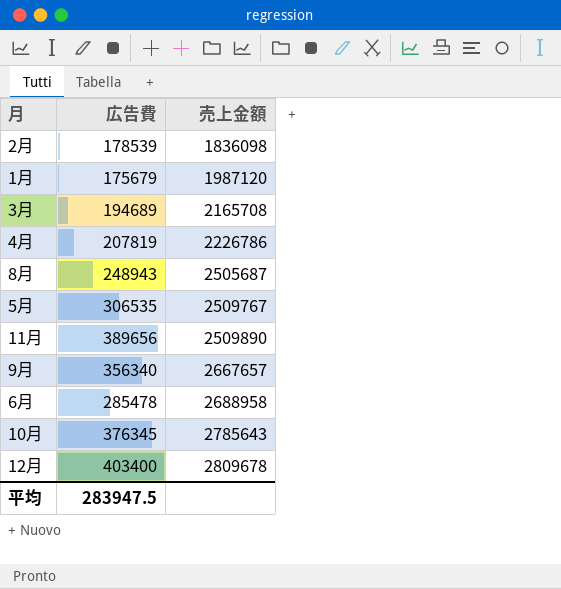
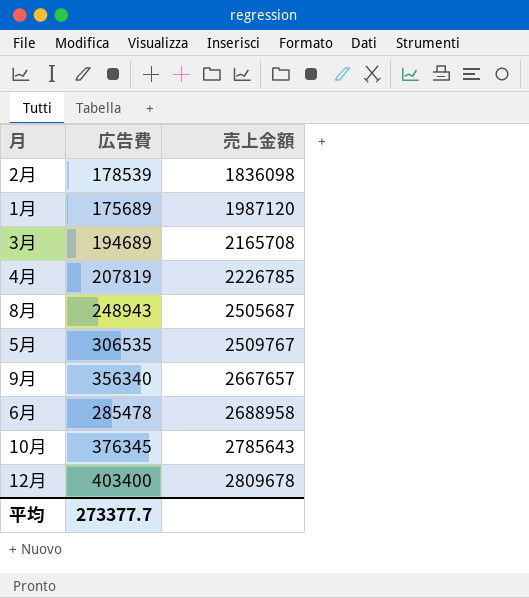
row 11月: 389656 | 2509890 -> none
1月 | 広告費: 175679 -> 175689
4月 | 売上金額: 2226786 -> 2226785
平均 | 広告費: 283947.5 -> 273377.7

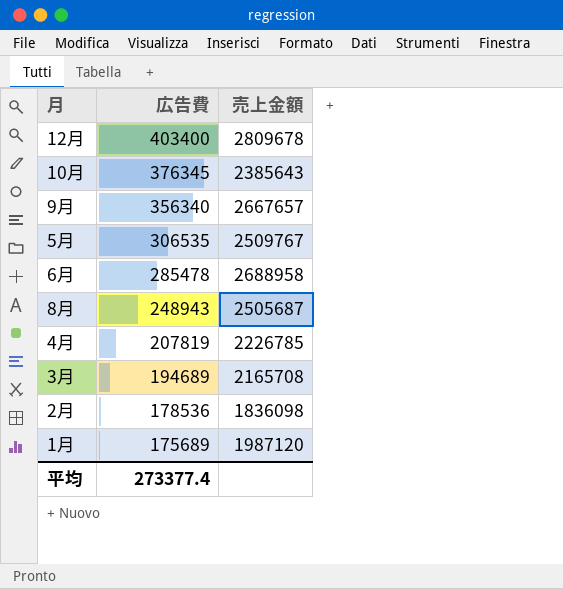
row order: 売上金額 ascending -> 広告費 descending
10月 | 売上金額: 2785643 -> 2385643
2月 | 広告費: 178539 -> 178536
平均 | 広告費: 273377.7 -> 273377.4

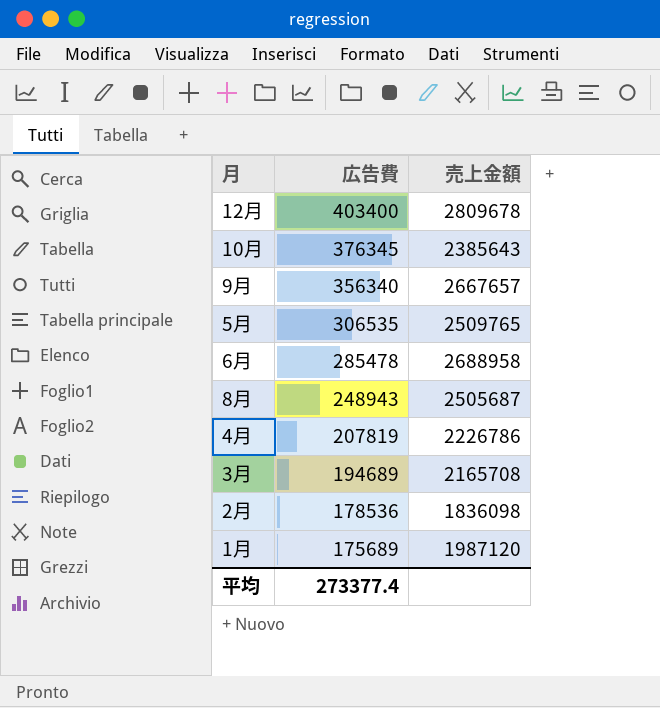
5月 | 売上金額: 2509767 -> 2509765
4月 | 売上金額: 2226785 -> 2226786

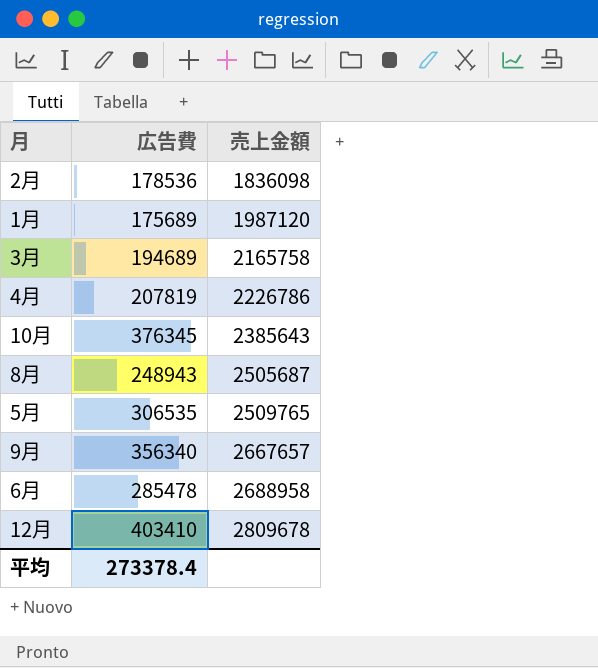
row order: 広告費 descending -> 売上金額 ascending
3月 | 売上金額: 2165708 -> 2165758
12月 | 広告費: 403400 -> 403410
平均 | 広告費: 273377.4 -> 273378.4

